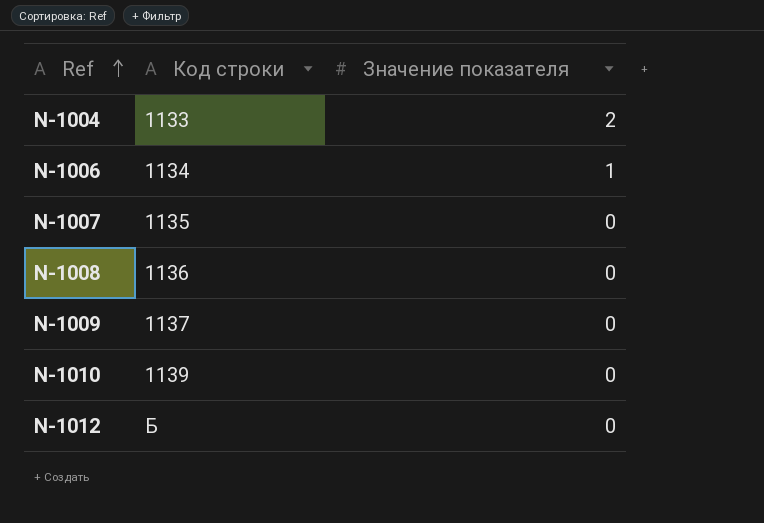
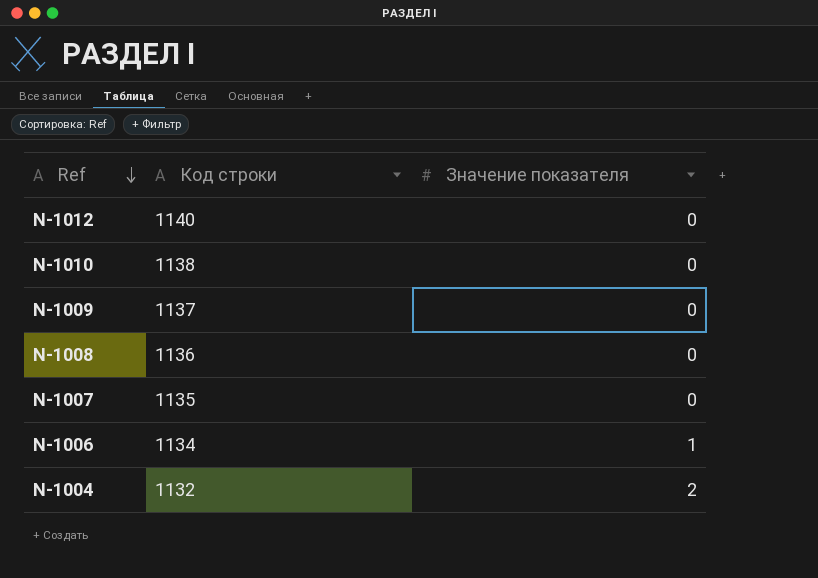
row order: Ref ascending -> Ref descending
N-1012 | Код строки: Б -> 1140
N-1010 | Код строки: 1139 -> 1138
N-1004 | Код строки: 1133 -> 1132

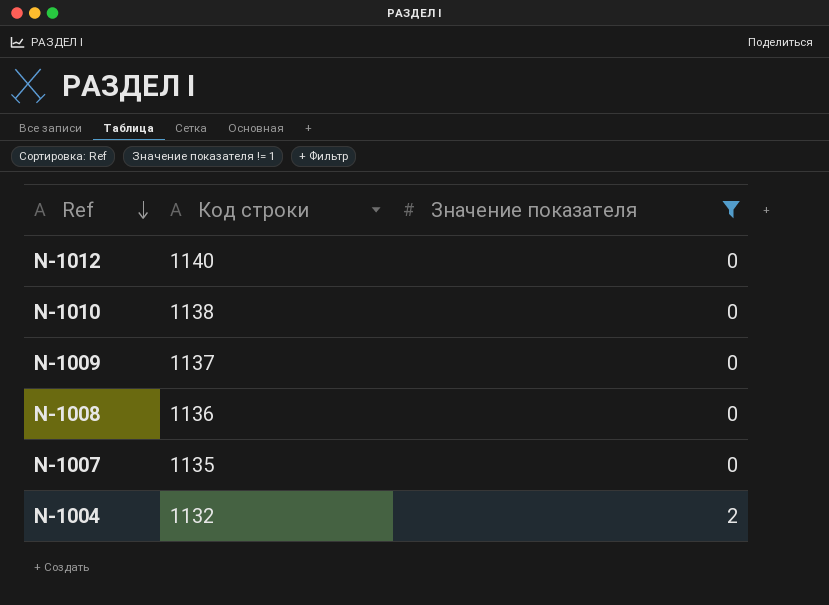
filter: none -> Значение показателя != 1

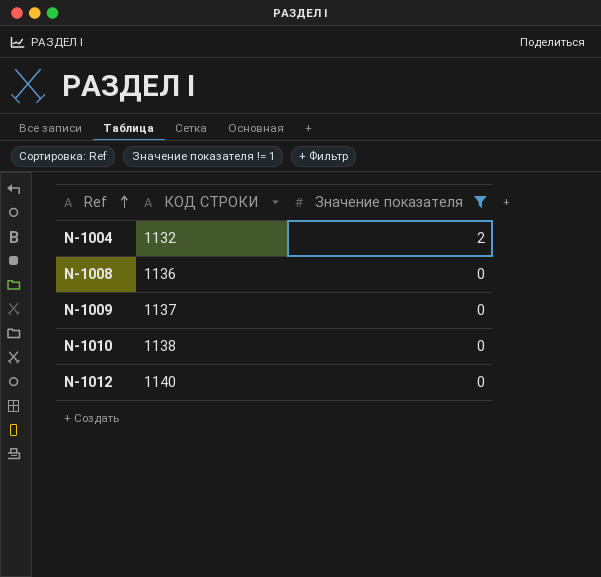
row order: Ref descending -> Ref ascending
column name: Код строки -> КОД СТРОКИ
row N-1007: 1135 | 0 -> none

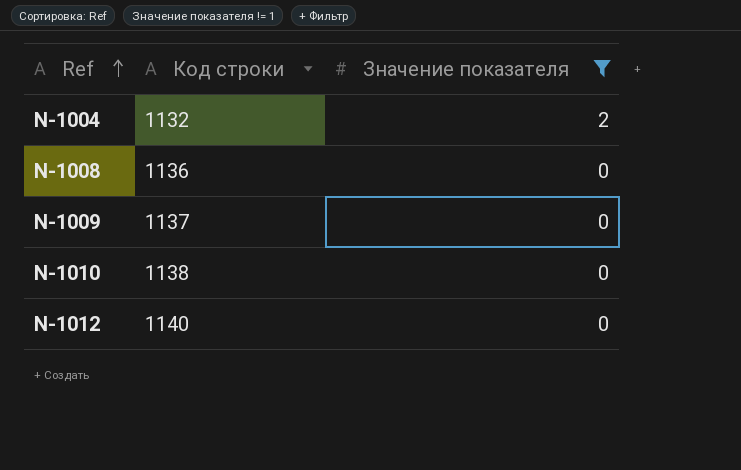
column name: КОД СТРОКИ -> Код строки

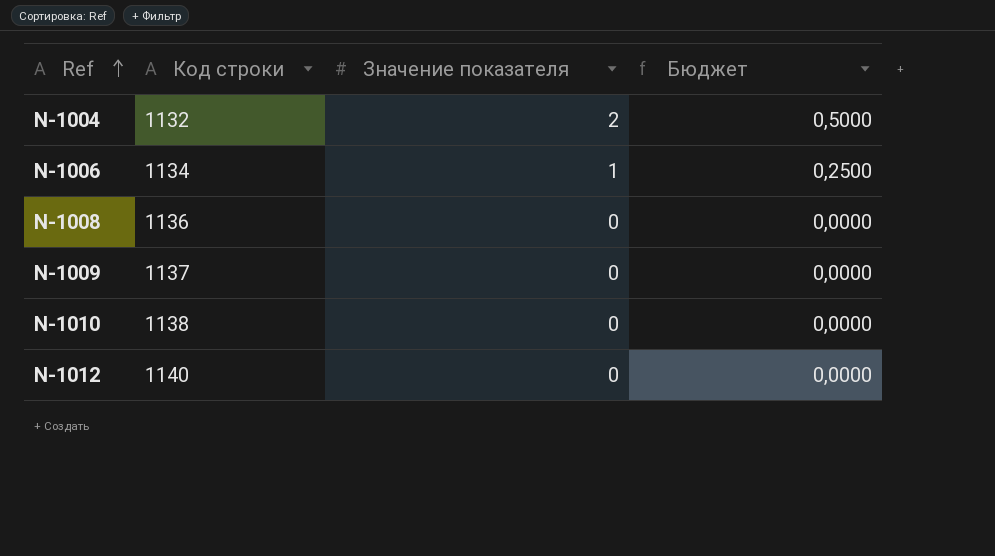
filter: Значение показателя != 1 -> none
column Бюджет | formula: none -> [Значение показателя] * 0,25

